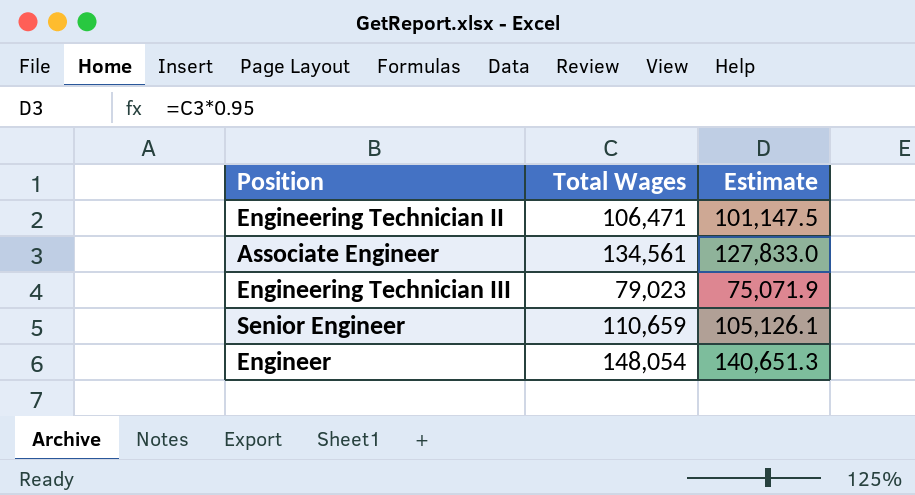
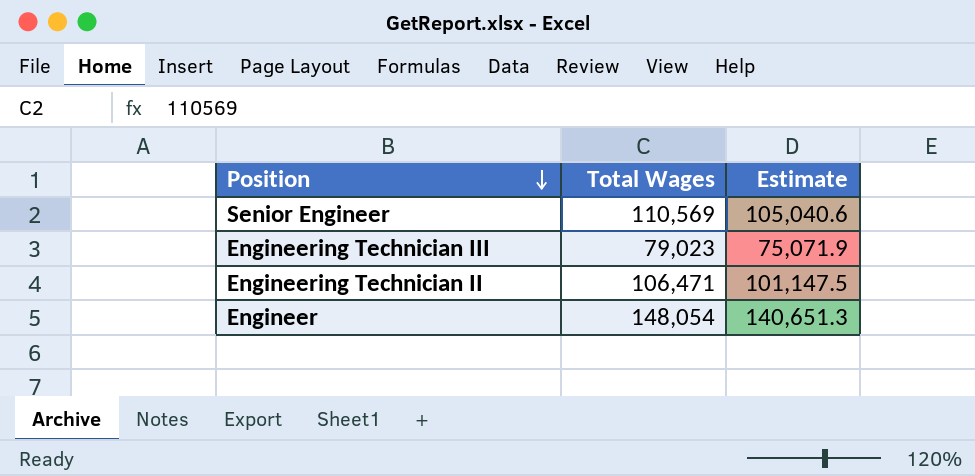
row order: none -> Position descending
row Associate Engineer: 134,561 | 127,833.0 -> none
Senior Engineer | Total Wages: 110,659 -> 110,569
Senior Engineer | Estimate: 105,126.1 -> 105,040.6

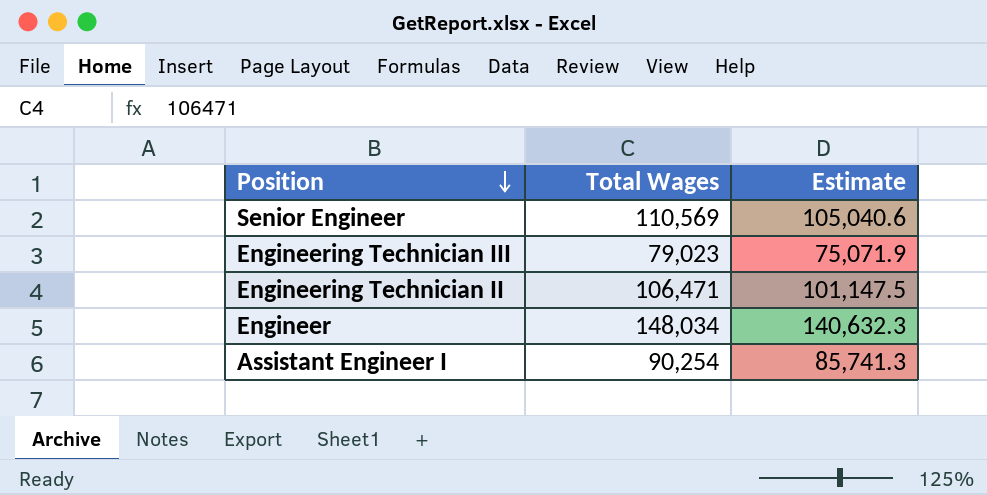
Engineer | Total Wages: 148,054 -> 148,034
Engineer | Estimate: 140,651.3 -> 140,632.3
row Assistant Engineer I: none -> 90,254 | 85,741.3

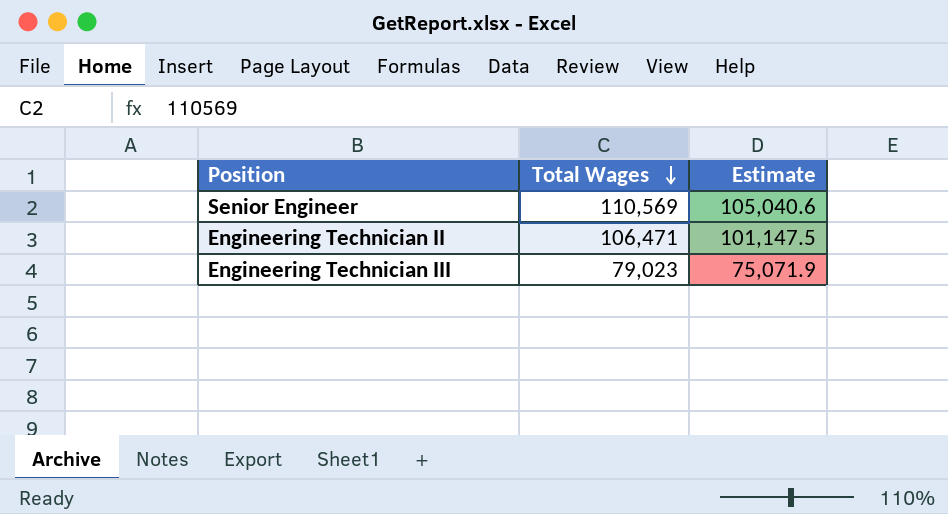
row order: Position descending -> Total Wages descending
row Engineer: 148,034 | 140,632.3 -> none
row Assistant Engineer I: 90,254 | 85,741.3 -> none

